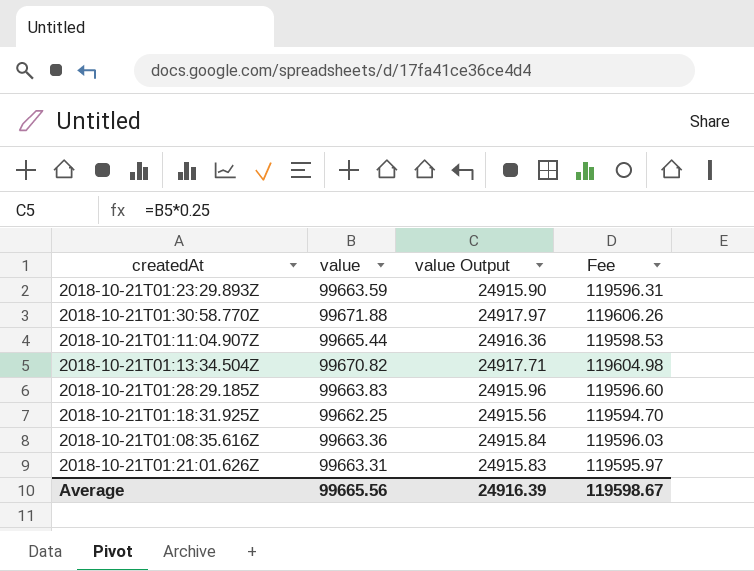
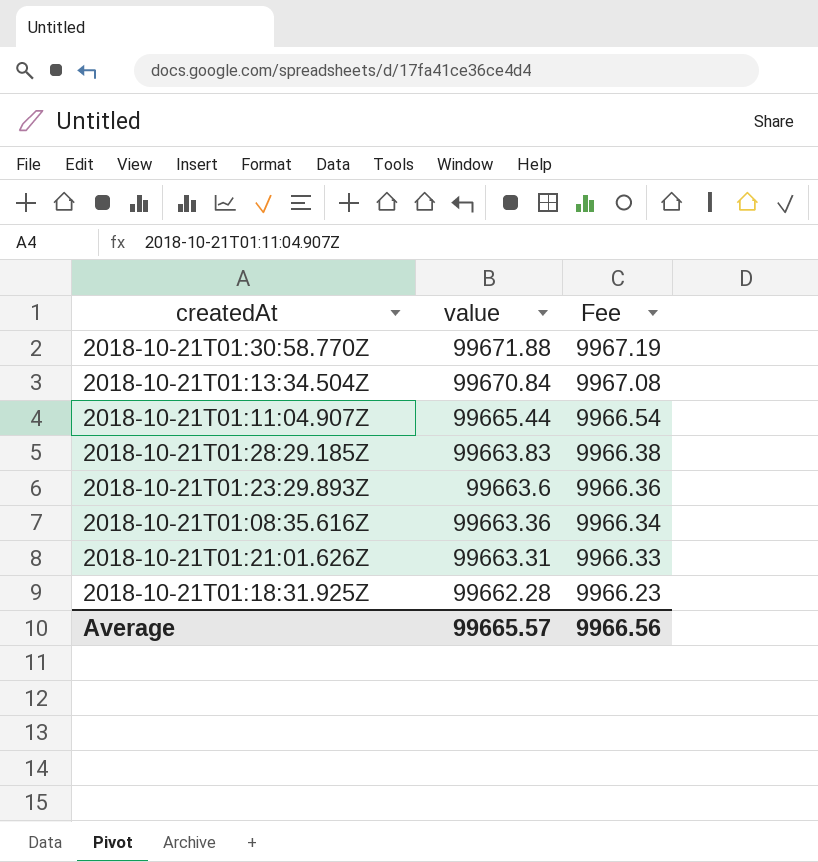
row order: none -> value descending
column value Output | formula: [value] * 0.25 -> none
column Fee | formula: [value] * 1.2 -> [value] * 0.1
2018-10-21T01:13:34.504Z | value: 99670.82 -> 99670.84
2018-10-21T01:23:29.893Z | value: 99663.59 -> 99663.6
2018-10-21T01:18:31.925Z | value: 99662.25 -> 99662.28
Average | value: 99665.56 -> 99665.57
Average | Fee: 119598.67 -> 9966.56

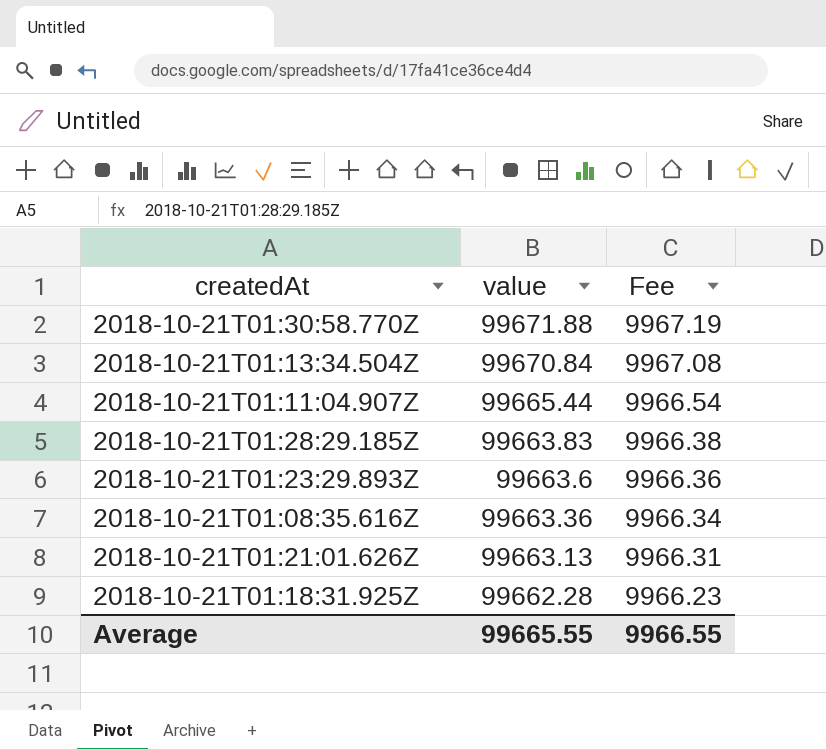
2018-10-21T01:21:01.626Z | value: 99663.31 -> 99663.13
2018-10-21T01:21:01.626Z | Fee: 9966.33 -> 9966.31
Average | value: 99665.57 -> 99665.55
Average | Fee: 9966.56 -> 9966.55

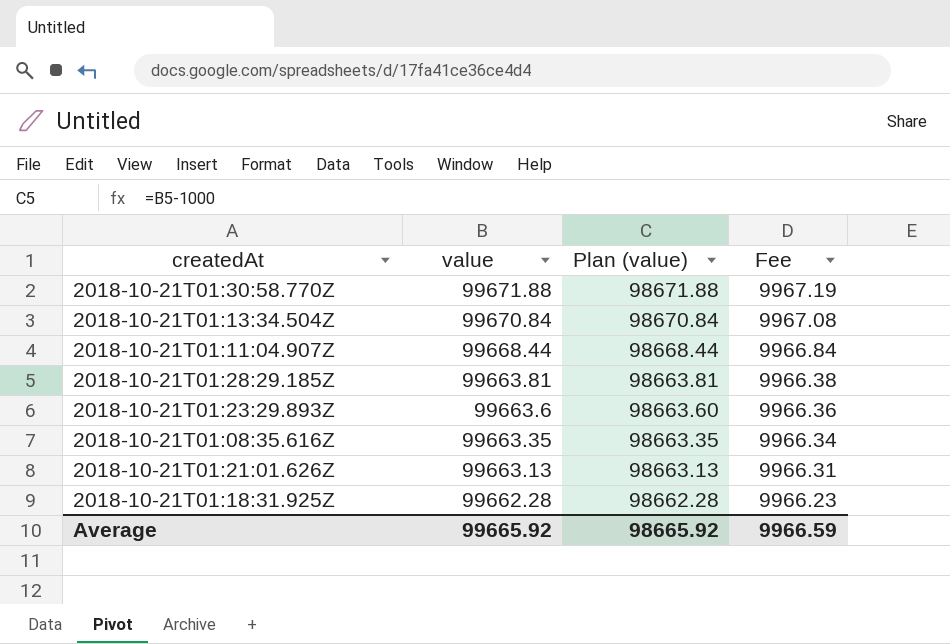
column Plan (value) | formula: none -> [value] - 1000
2018-10-21T01:11:04.907Z | value: 99665.44 -> 99668.44
2018-10-21T01:11:04.907Z | Fee: 9966.54 -> 9966.84
2018-10-21T01:28:29.185Z | value: 99663.83 -> 99663.81
2018-10-21T01:08:35.616Z | value: 99663.36 -> 99663.35
Average | value: 99665.55 -> 99665.92
Average | Fee: 9966.55 -> 9966.59

